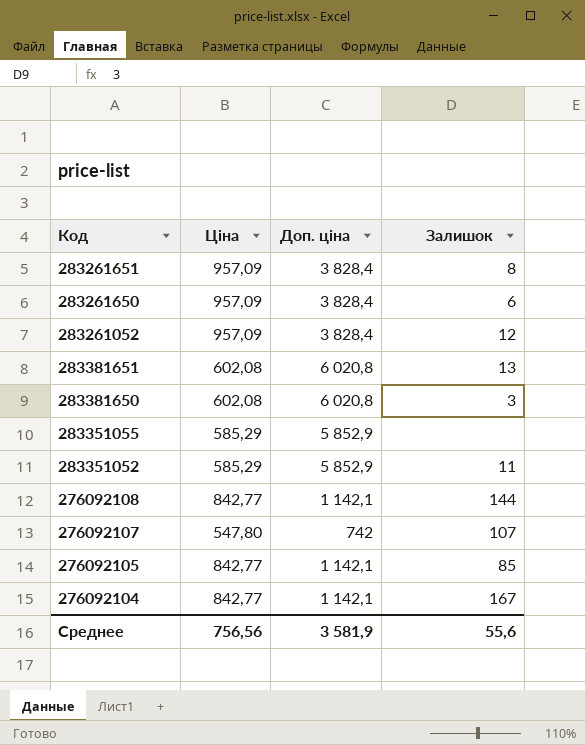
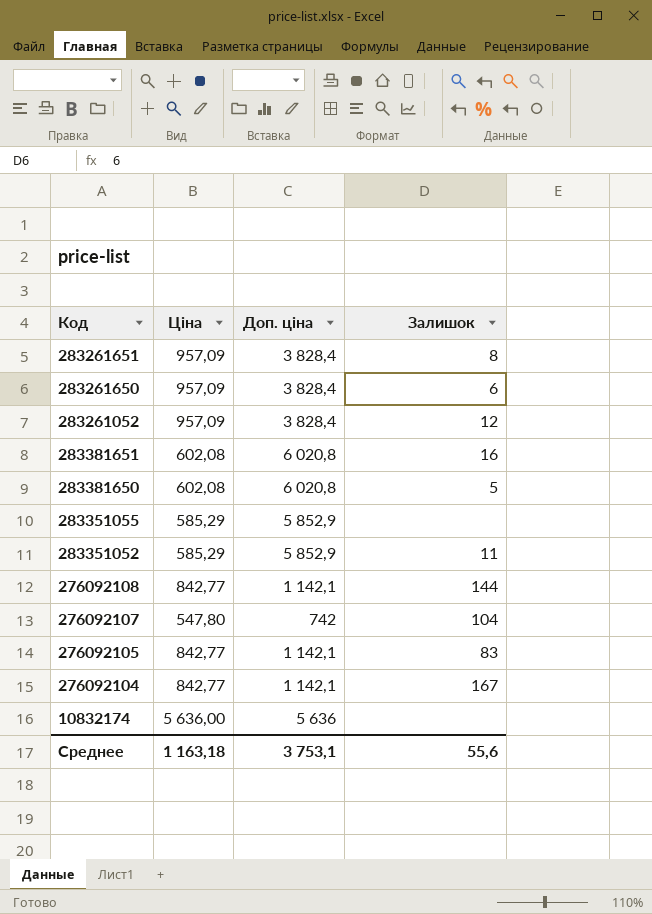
283381651 | Залишок: 13 -> 16
283381650 | Залишок: 3 -> 5
276092107 | Залишок: 107 -> 104
276092105 | Залишок: 85 -> 83
row 10832174: none -> 5 636,00 | 5 636 | none
Среднее | Ціна: 756,56 -> 1 163,18
Среднее | Доп. ціна: 3 581,9 -> 3 753,1

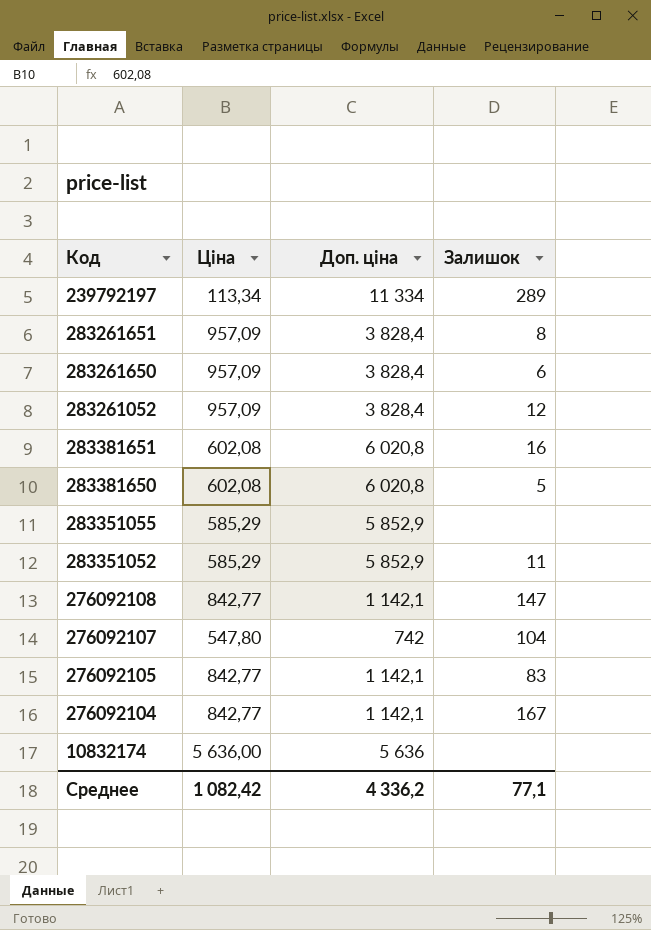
row 239792197: none -> 113,34 | 11 334 | 289
276092108 | Залишок: 144 -> 147
Среднее | Ціна: 1 163,18 -> 1 082,42
Среднее | Доп. ціна: 3 753,1 -> 4 336,2
Среднее | Залишок: 55,6 -> 77,1

